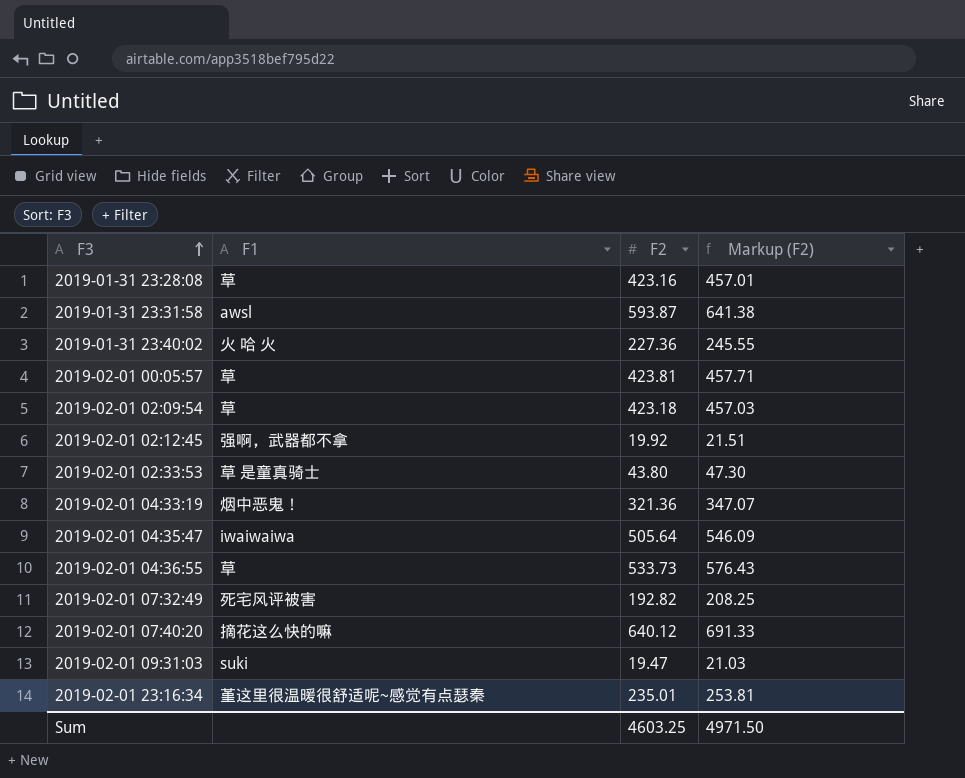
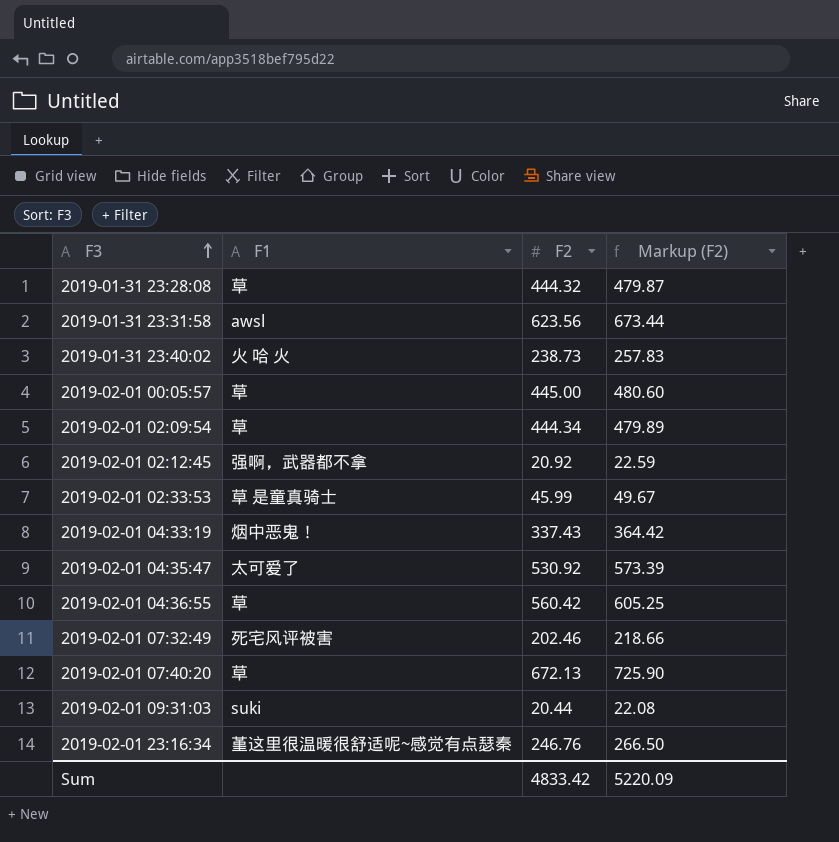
2019-01-31 23:28:08 | F2: 423.16 -> 444.32
2019-01-31 23:28:08 | Markup (F2): 457.01 -> 479.87
2019-01-31 23:31:58 | F2: 593.87 -> 623.56
2019-01-31 23:31:58 | Markup (F2): 641.38 -> 673.44
2019-01-31 23:40:02 | F2: 227.36 -> 238.73
2019-01-31 23:40:02 | Markup (F2): 245.55 -> 257.83
2019-02-01 00:05:57 | F2: 423.81 -> 445.00
2019-02-01 00:05:57 | Markup (F2): 457.71 -> 480.60
2019-02-01 02:09:54 | F2: 423.18 -> 444.34
2019-02-01 02:09:54 | Markup (F2): 457.03 -> 479.89
2019-02-01 02:12:45 | F2: 19.92 -> 20.92
2019-02-01 02:12:45 | Markup (F2): 21.51 -> 22.59
2019-02-01 02:33:53 | F2: 43.80 -> 45.99
2019-02-01 02:33:53 | Markup (F2): 47.30 -> 49.67
2019-02-01 04:33:19 | F2: 321.36 -> 337.43
2019-02-01 04:33:19 | Markup (F2): 347.07 -> 364.42
2019-02-01 04:35:47 | F1: iwaiwaiwa -> 太可爱了
2019-02-01 04:35:47 | F2: 505.64 -> 530.92
2019-02-01 04:35:47 | Markup (F2): 546.09 -> 573.39
2019-02-01 04:36:55 | F2: 533.73 -> 560.42
2019-02-01 04:36:55 | Markup (F2): 576.43 -> 605.25
2019-02-01 07:32:49 | F2: 192.82 -> 202.46
2019-02-01 07:32:49 | Markup (F2): 208.25 -> 218.66
2019-02-01 07:40:20 | F1: 摘花这么快的嘛 -> 草
2019-02-01 07:40:20 | F2: 640.12 -> 672.13
2019-02-01 07:40:20 | Markup (F2): 691.33 -> 725.90
2019-02-01 09:31:03 | F2: 19.47 -> 20.44
2019-02-01 09:31:03 | Markup (F2): 21.03 -> 22.08
2019-02-01 23:16:34 | F2: 235.01 -> 246.76
2019-02-01 23:16:34 | Markup (F2): 253.81 -> 266.50
Sum | F2: 4603.25 -> 4833.42
Sum | Markup (F2): 4971.50 -> 5220.09

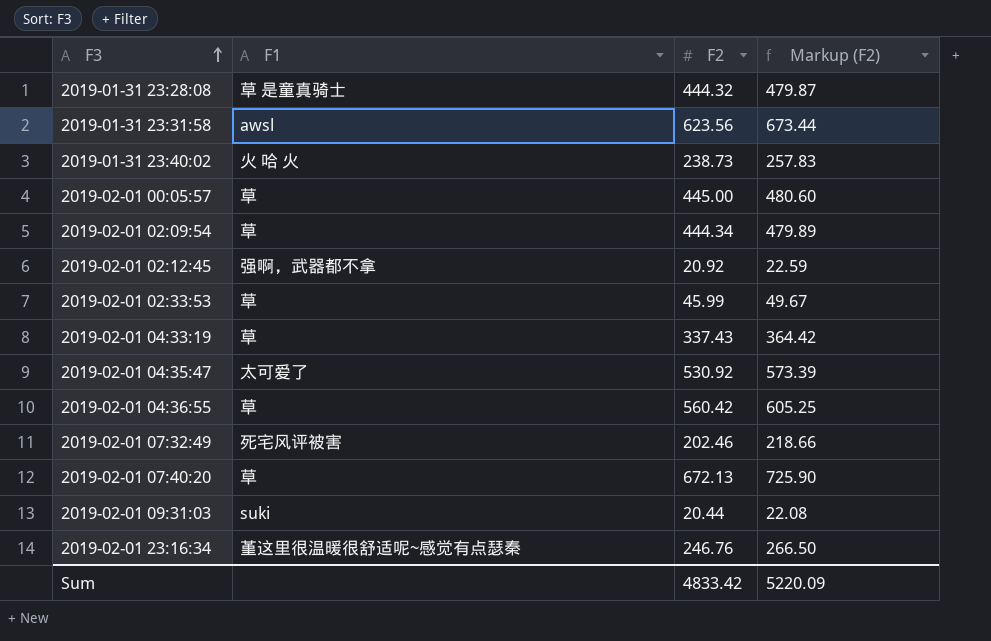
2019-01-31 23:28:08 | F1: 草 -> 草 是童真骑士
2019-02-01 02:33:53 | F1: 草 是童真骑士 -> 草
2019-02-01 04:33:19 | F1: 烟中恶鬼！ -> 草

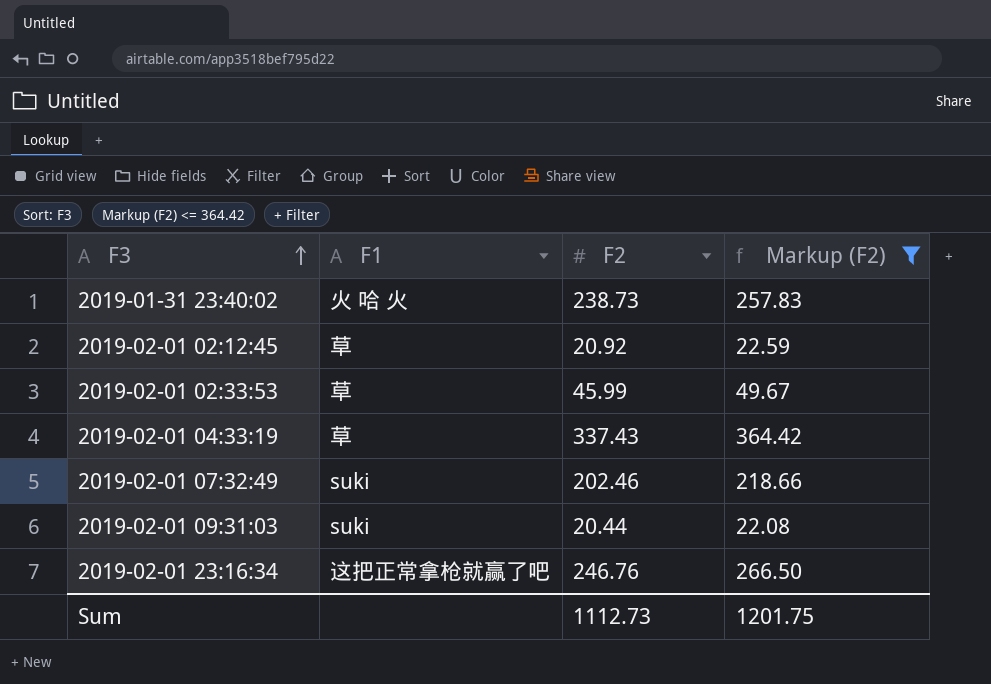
filter: none -> Markup (F2) <= 364.42
2019-02-01 02:12:45 | F1: 强啊，武器都不拿 -> 草
2019-02-01 07:32:49 | F1: 死宅风评被害 -> suki
2019-02-01 23:16:34 | F1: 堇这里很温暖很舒适呢~感觉有点瑟秦 -> 这把正常拿枪就赢了吧
Sum | F2: 4833.42 -> 1112.73
Sum | Markup (F2): 5220.09 -> 1201.75

